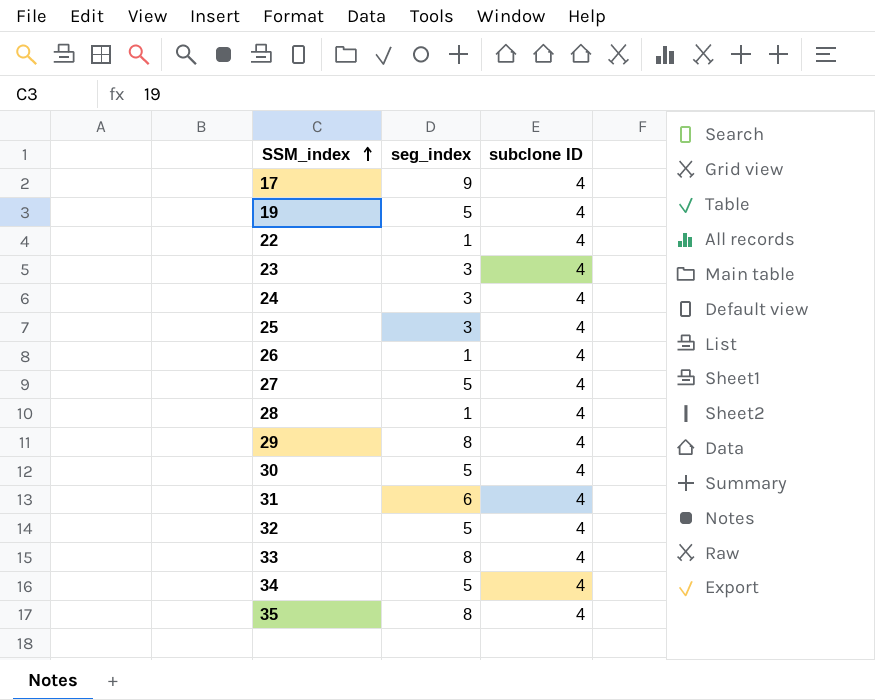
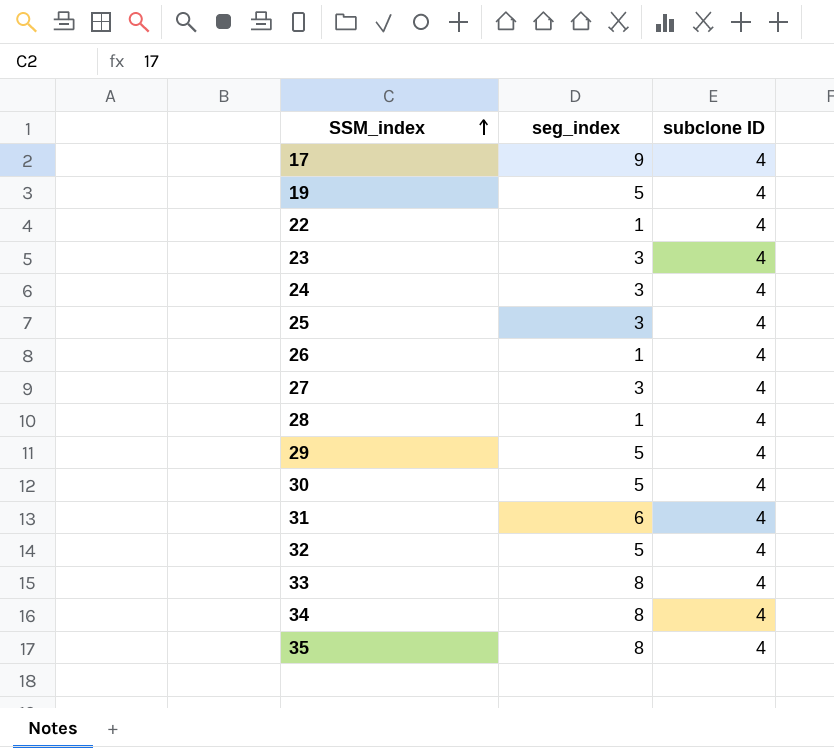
27 | seg_index: 5 -> 3
29 | seg_index: 8 -> 5
34 | seg_index: 5 -> 8

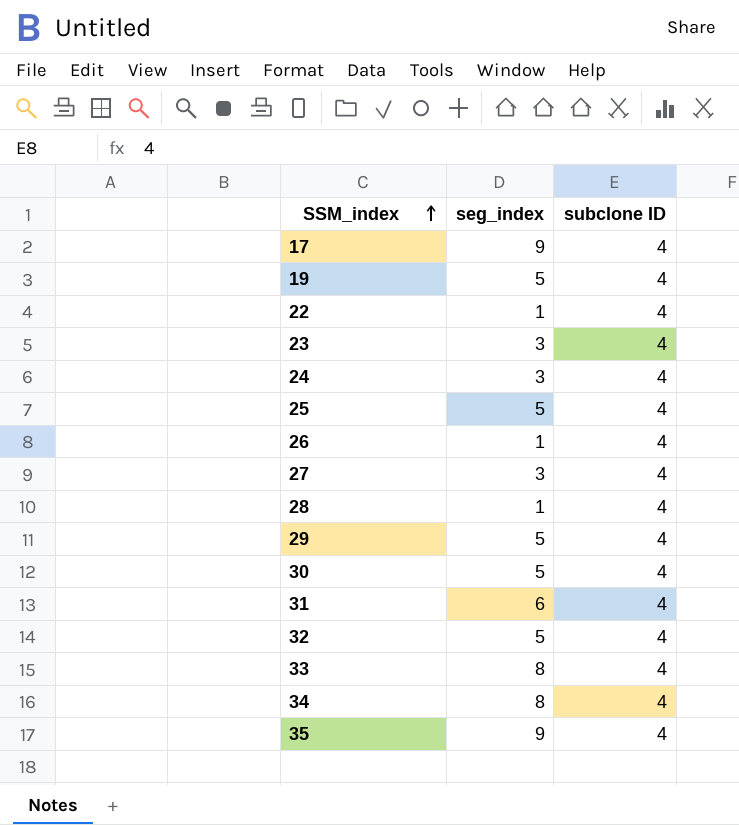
25 | seg_index: 3 -> 5
35 | seg_index: 8 -> 9

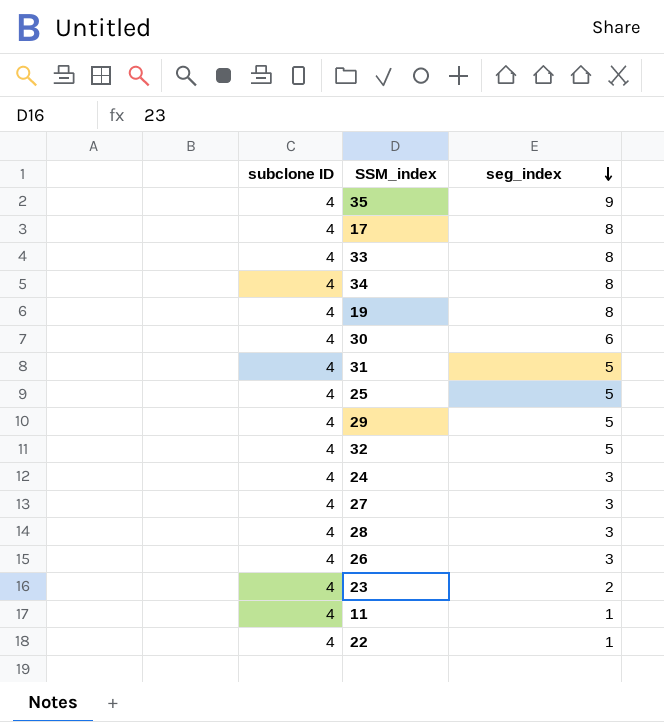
row order: SSM_index ascending -> seg_index descending
column subclone ID | position: 3 -> 1
17 | seg_index: 9 -> 8
19 | seg_index: 5 -> 8
30 | seg_index: 5 -> 6
31 | seg_index: 6 -> 5
28 | seg_index: 1 -> 3
26 | seg_index: 1 -> 3
23 | seg_index: 3 -> 2
row 11: none -> 4 | 1

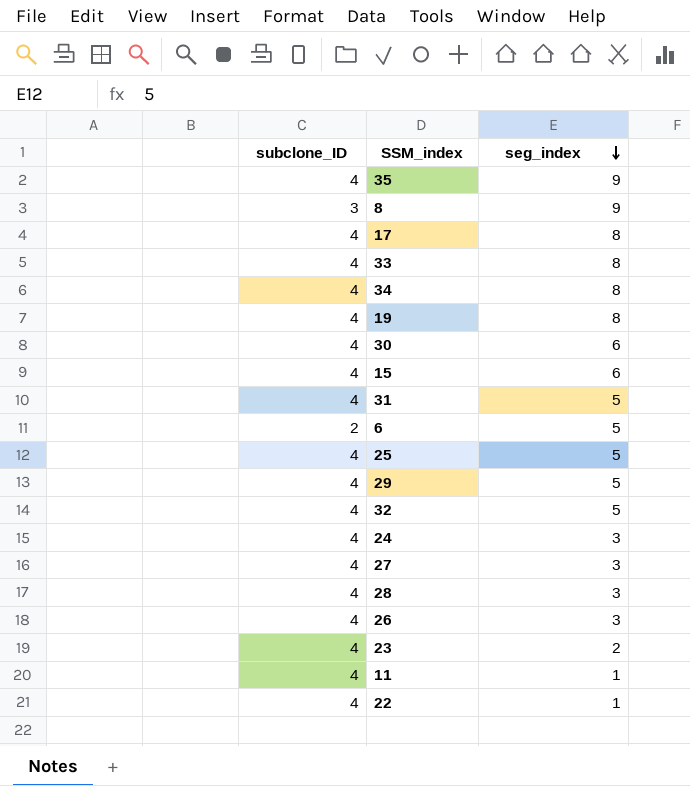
column name: subclone ID -> subclone_ID
row 8: none -> 3 | 9
row 15: none -> 4 | 6
row 6: none -> 2 | 5

